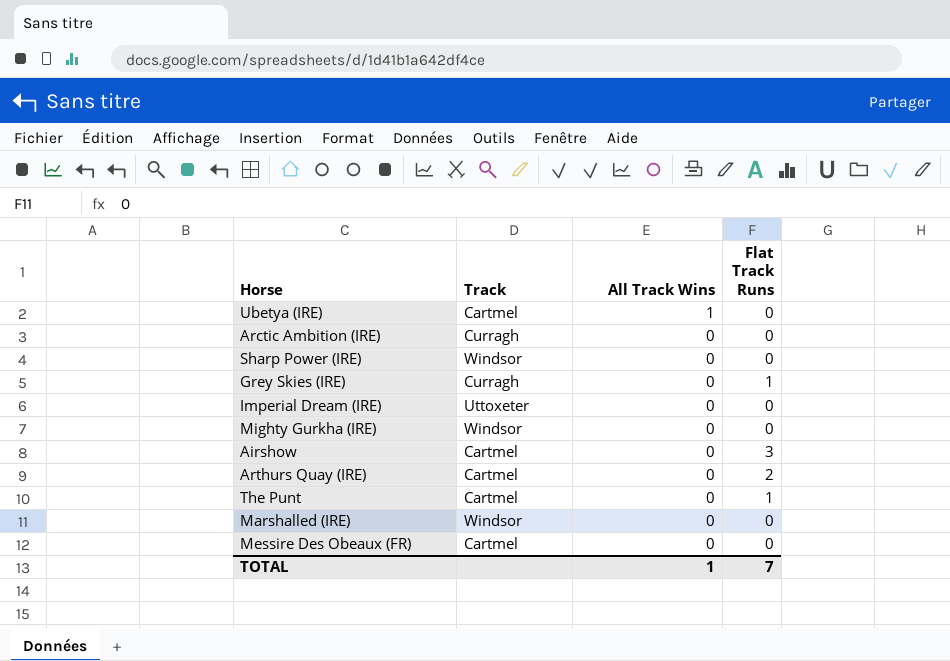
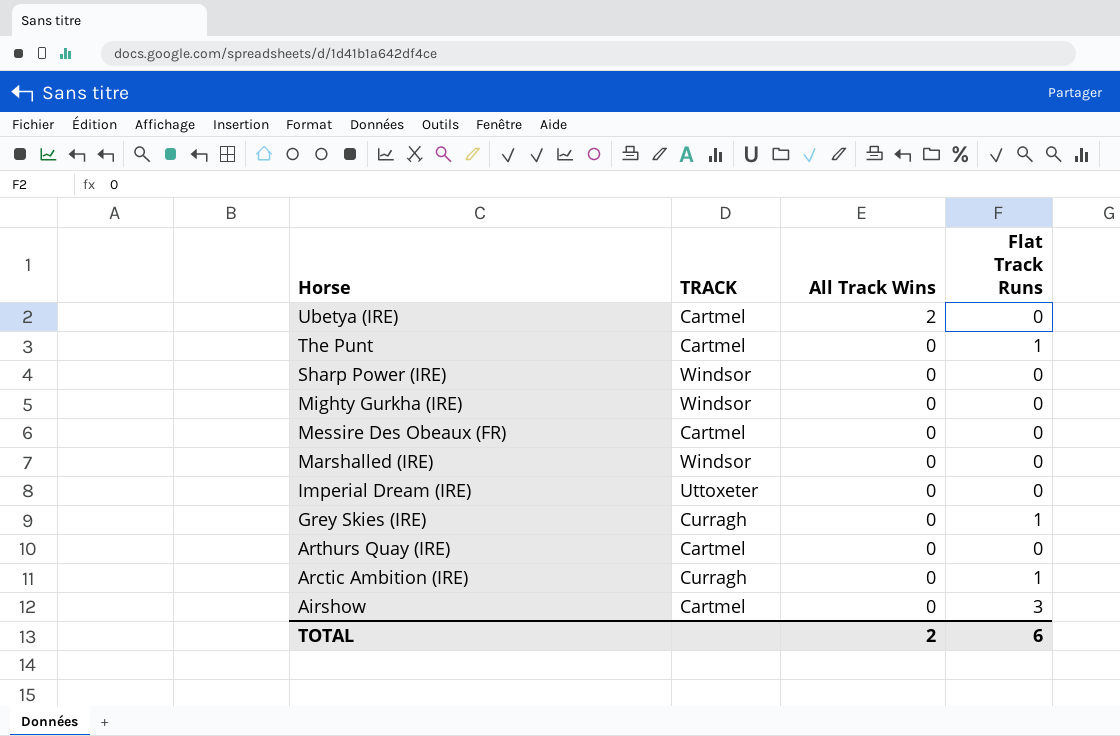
row order: All Track Wins descending -> Horse descending
column name: Track -> TRACK
Ubetya (IRE) | All Track Wins: 1 -> 2
Arthurs Quay (IRE) | Flat Track Runs: 2 -> 0
Arctic Ambition (IRE) | Flat Track Runs: 0 -> 1
TOTAL | All Track Wins: 1 -> 2
TOTAL | Flat Track Runs: 7 -> 6

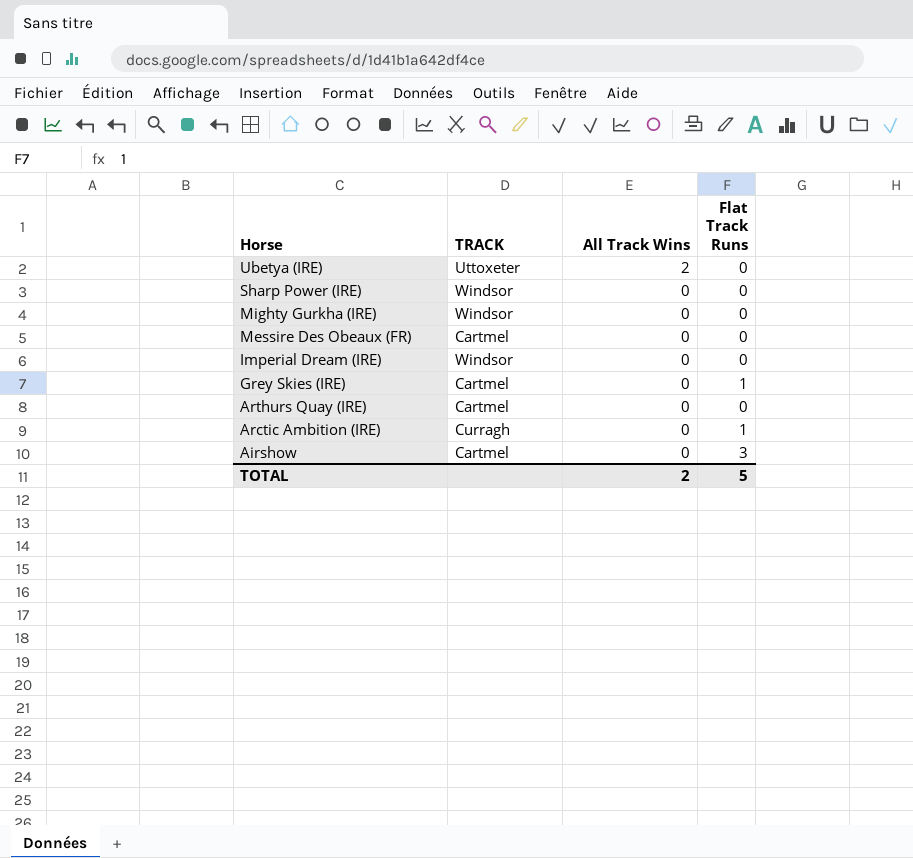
row The Punt: Cartmel | 0 | 1 -> none
row Marshalled (IRE): Windsor | 0 | 0 -> none
Ubetya (IRE) | TRACK: Cartmel -> Uttoxeter
Imperial Dream (IRE) | TRACK: Uttoxeter -> Windsor
Grey Skies (IRE) | TRACK: Curragh -> Cartmel
TOTAL | Flat Track Runs: 6 -> 5

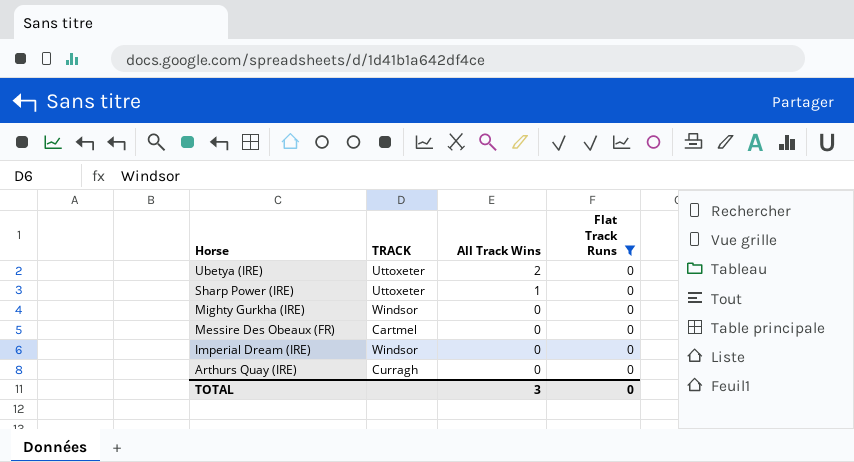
filter: none -> Flat Track Runs = 0
Sharp Power (IRE) | TRACK: Windsor -> Uttoxeter
Sharp Power (IRE) | All Track Wins: 0 -> 1
Arthurs Quay (IRE) | TRACK: Cartmel -> Curragh
TOTAL | All Track Wins: 2 -> 3
TOTAL | Flat Track Runs: 5 -> 0

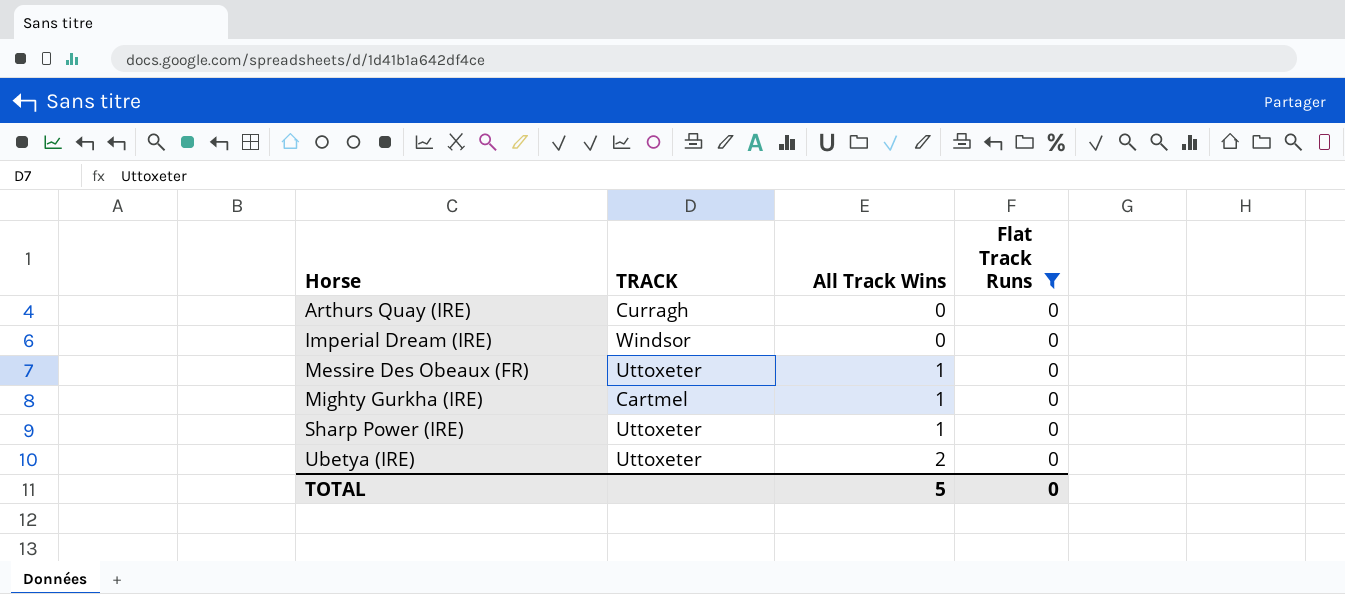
row order: Horse descending -> Horse ascending
Messire Des Obeaux (FR) | TRACK: Cartmel -> Uttoxeter
Messire Des Obeaux (FR) | All Track Wins: 0 -> 1
Mighty Gurkha (IRE) | TRACK: Windsor -> Cartmel
Mighty Gurkha (IRE) | All Track Wins: 0 -> 1
TOTAL | All Track Wins: 3 -> 5

